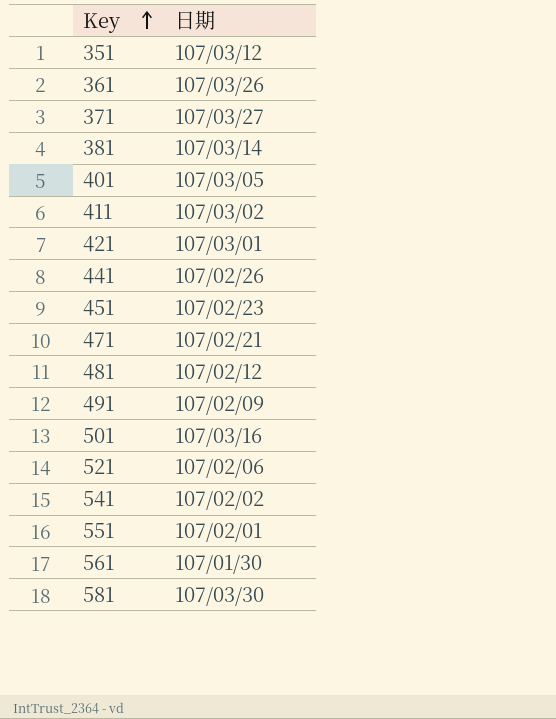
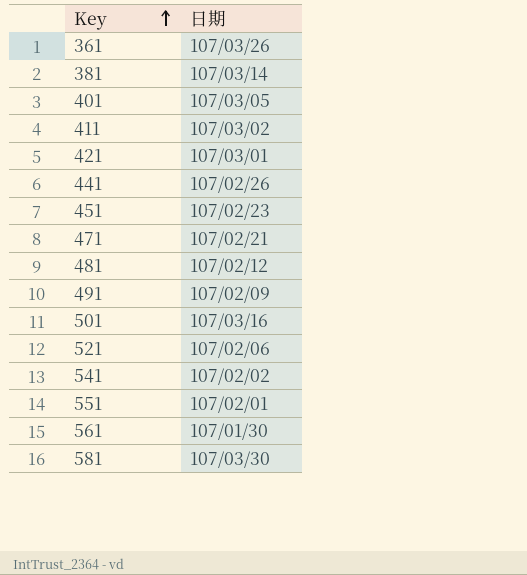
row 351: 107/03/12 -> none
row 371: 107/03/27 -> none

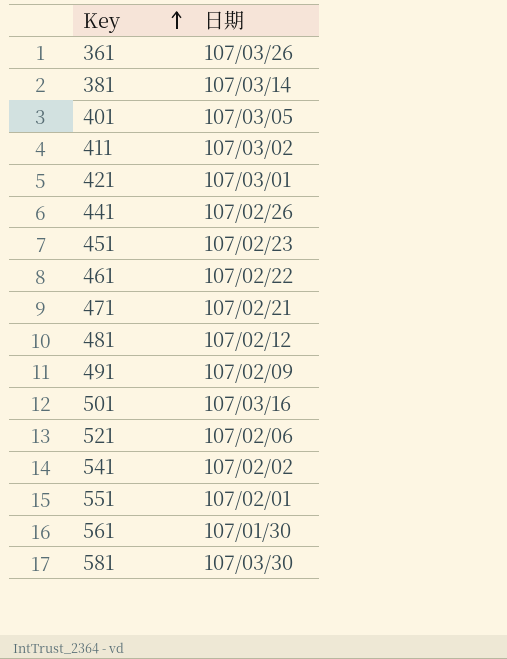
row 461: none -> 107/02/22

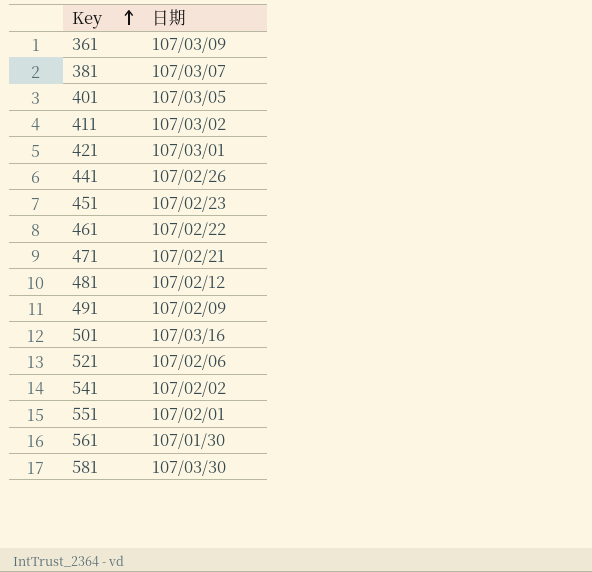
361 | 日期: 107/03/26 -> 107/03/09
381 | 日期: 107/03/14 -> 107/03/07

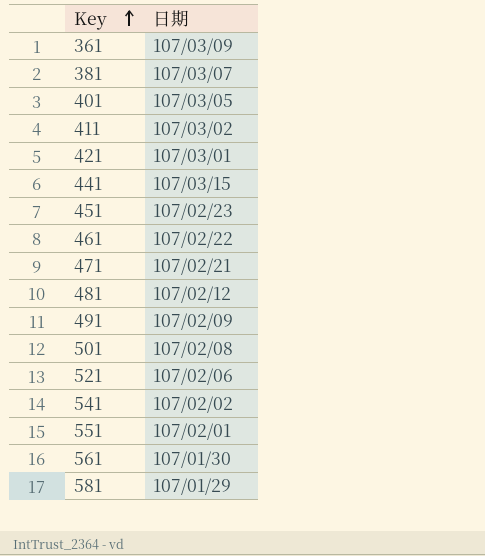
441 | 日期: 107/02/26 -> 107/03/15
501 | 日期: 107/03/16 -> 107/02/08
581 | 日期: 107/03/30 -> 107/01/29

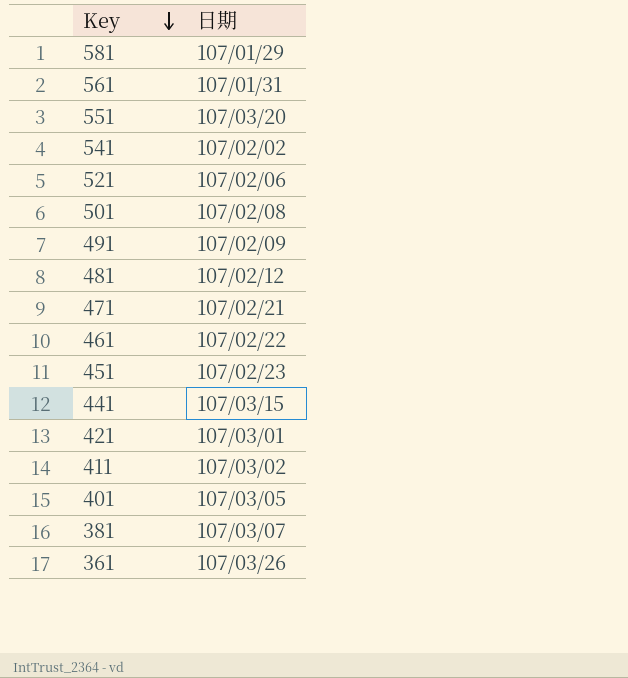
row order: Key ascending -> Key descending
561 | 日期: 107/01/30 -> 107/01/31
551 | 日期: 107/02/01 -> 107/03/20
361 | 日期: 107/03/09 -> 107/03/26

